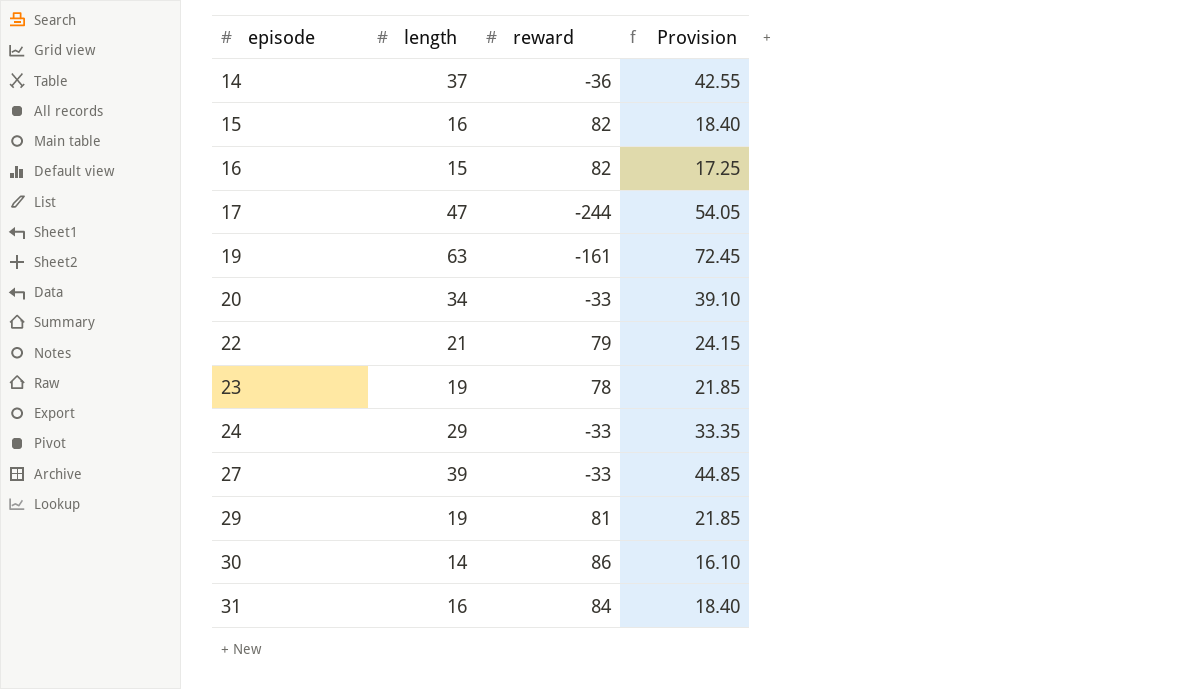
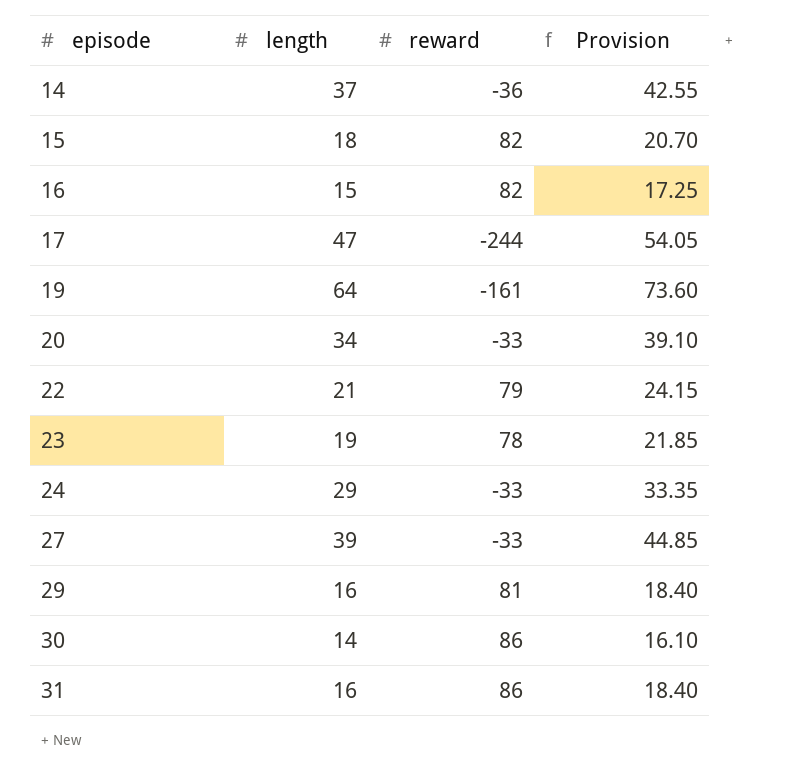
15 | length: 16 -> 18
15 | Provision: 18.40 -> 20.70
19 | length: 63 -> 64
19 | Provision: 72.45 -> 73.60
29 | length: 19 -> 16
29 | Provision: 21.85 -> 18.40
31 | reward: 84 -> 86

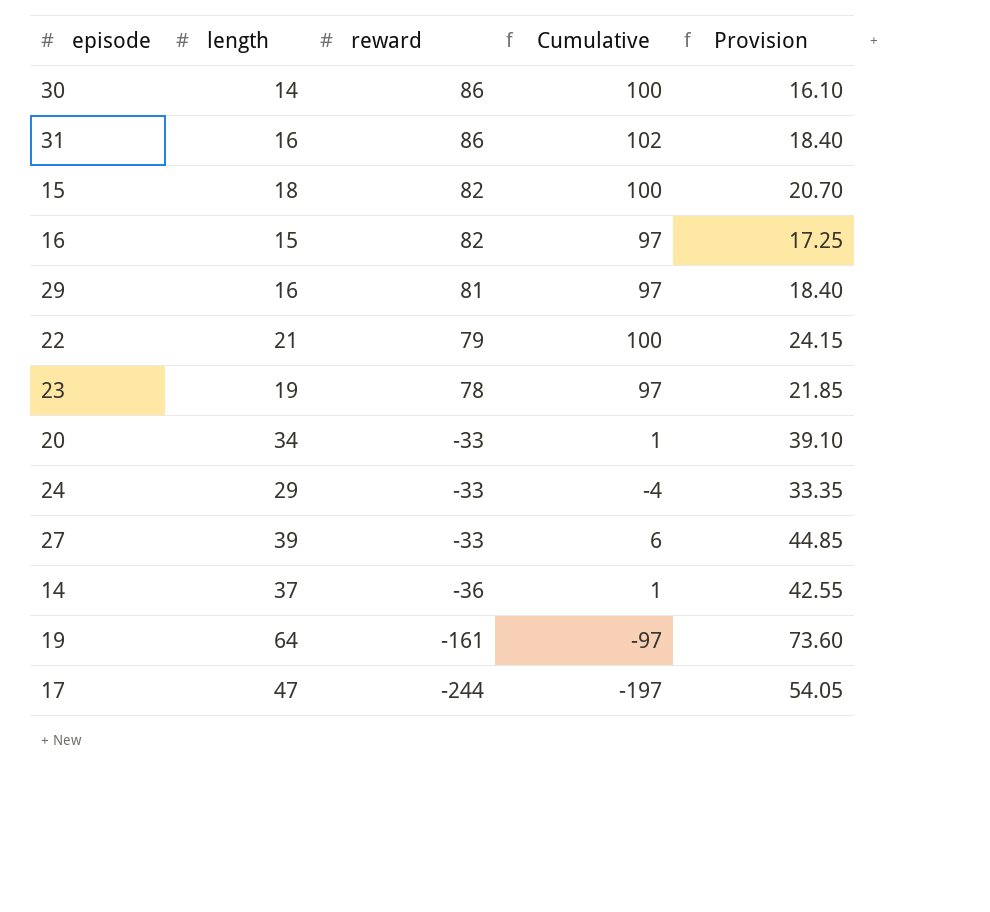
row order: episode ascending -> reward descending
column Cumulative | formula: none -> [length] + [reward]

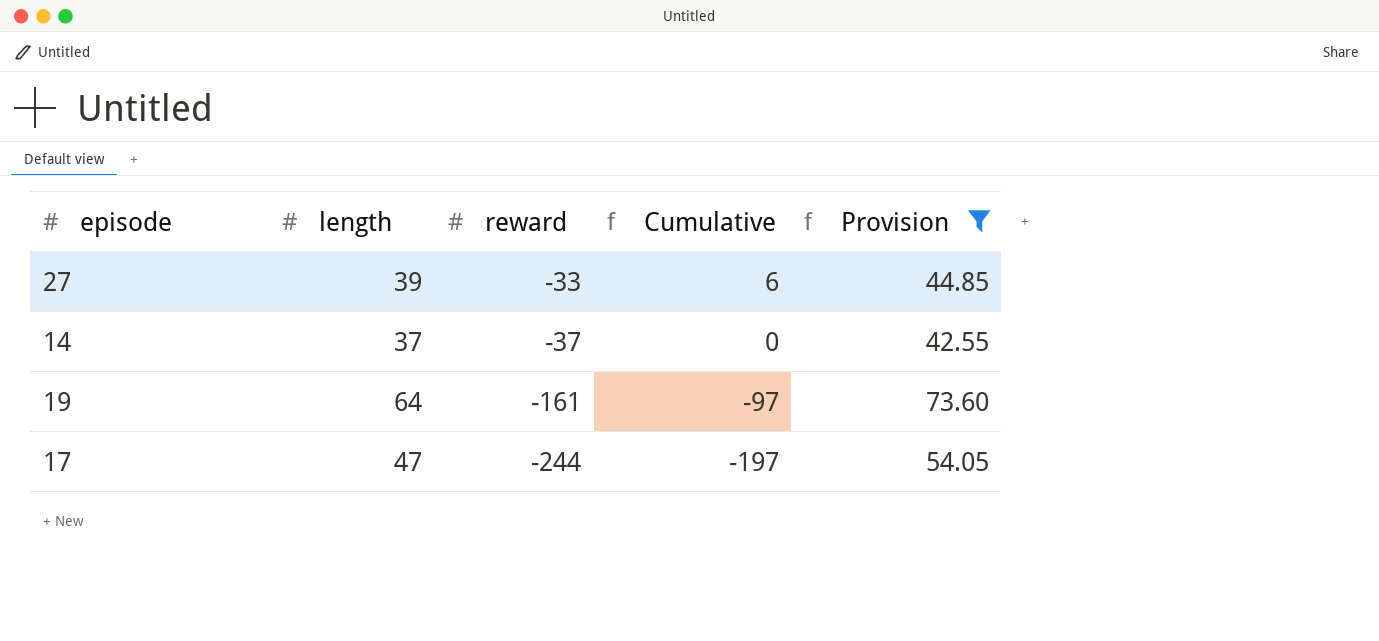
filter: none -> Provision >= 42.55
14 | reward: -36 -> -37
14 | Cumulative: 1 -> 0

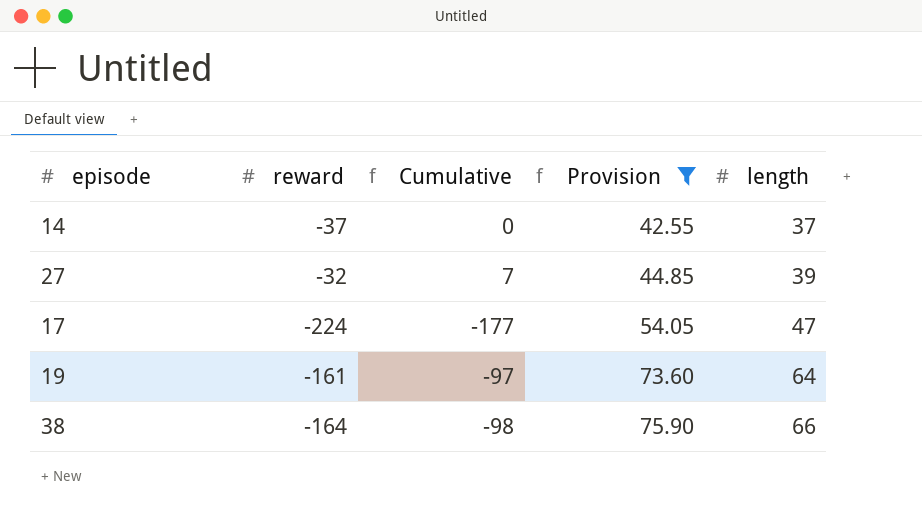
row order: reward descending -> Provision ascending
column length | position: 2 -> 5
27 | reward: -33 -> -32
27 | Cumulative: 6 -> 7
17 | reward: -244 -> -224
17 | Cumulative: -197 -> -177
row 38: none -> -164 | -98 | 75.90 | 66

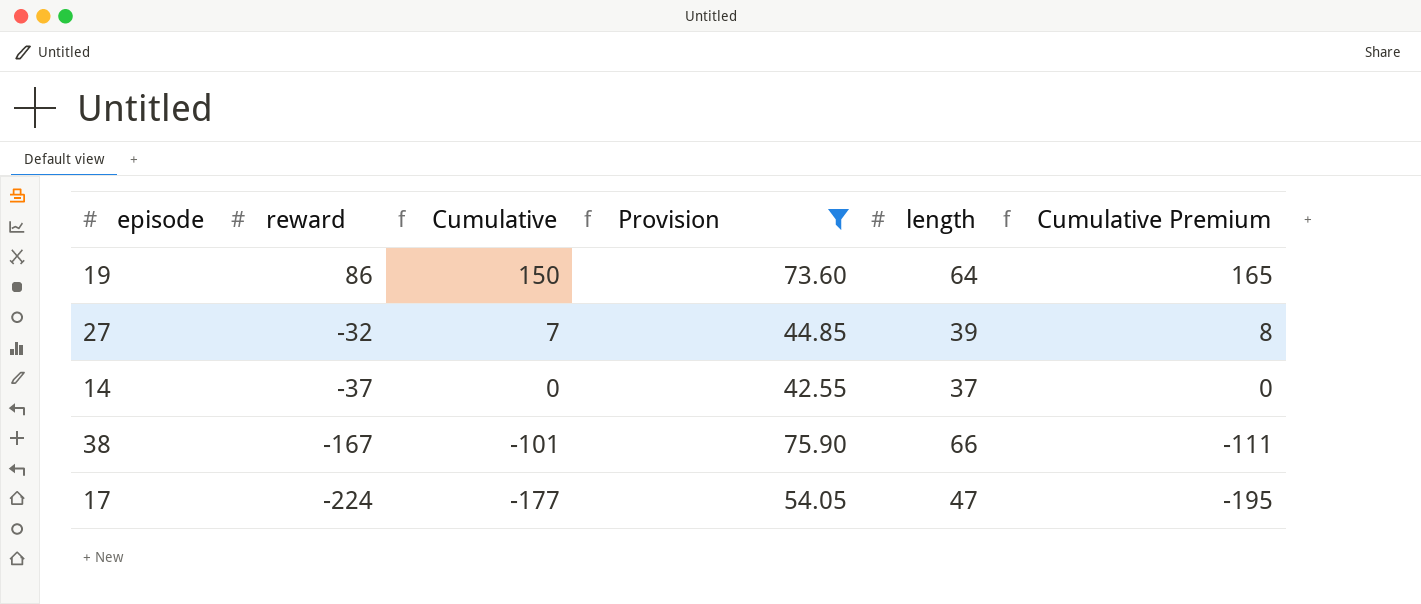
row order: Provision ascending -> reward descending
column Cumulative Premium | formula: none -> [Cumulative] * 1.1
19 | reward: -161 -> 86
19 | Cumulative: -97 -> 150
38 | reward: -164 -> -167
38 | Cumulative: -98 -> -101

